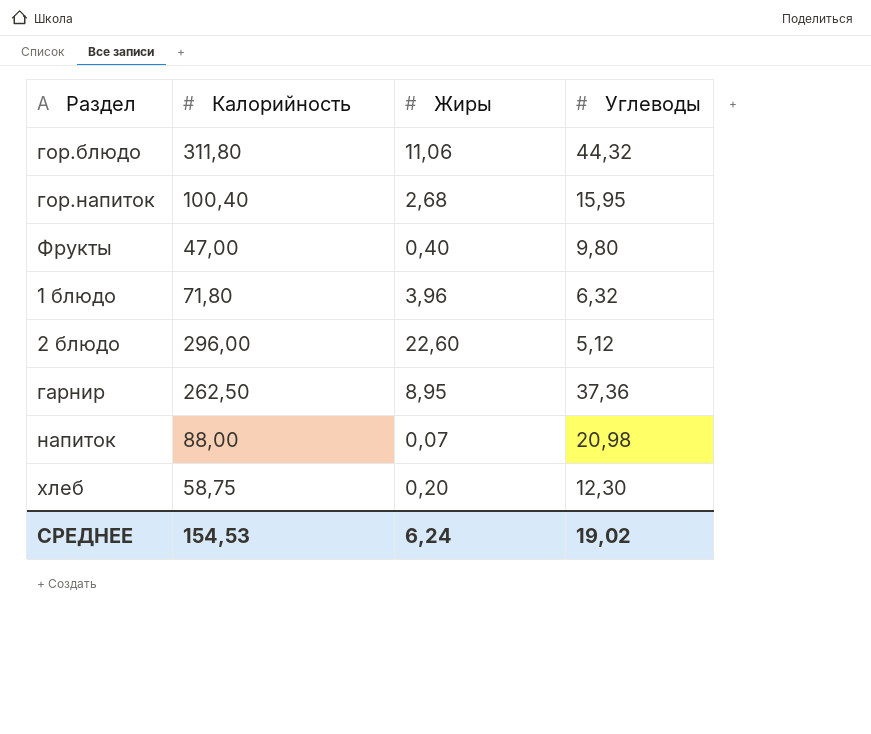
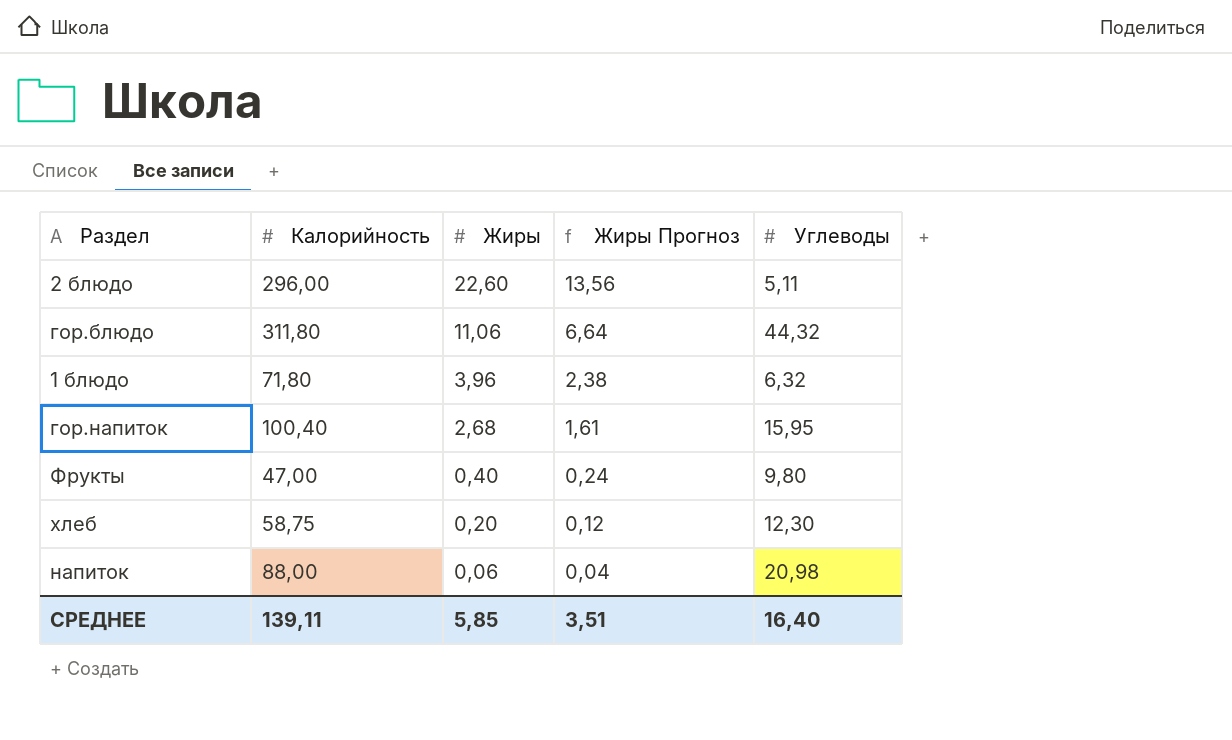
row order: none -> Жиры descending
column Жиры Прогноз | formula: none -> [Жиры] * 0,6
row гарнир: 262,50 | 8,95 | 37,36 -> none
2 блюдо | Углеводы: 5,12 -> 5,11
напиток | Жиры: 0,07 -> 0,06
СРЕДНЕЕ | Калорийность: 154,53 -> 139,11
СРЕДНЕЕ | Жиры: 6,24 -> 5,85
СРЕДНЕЕ | Углеводы: 19,02 -> 16,40

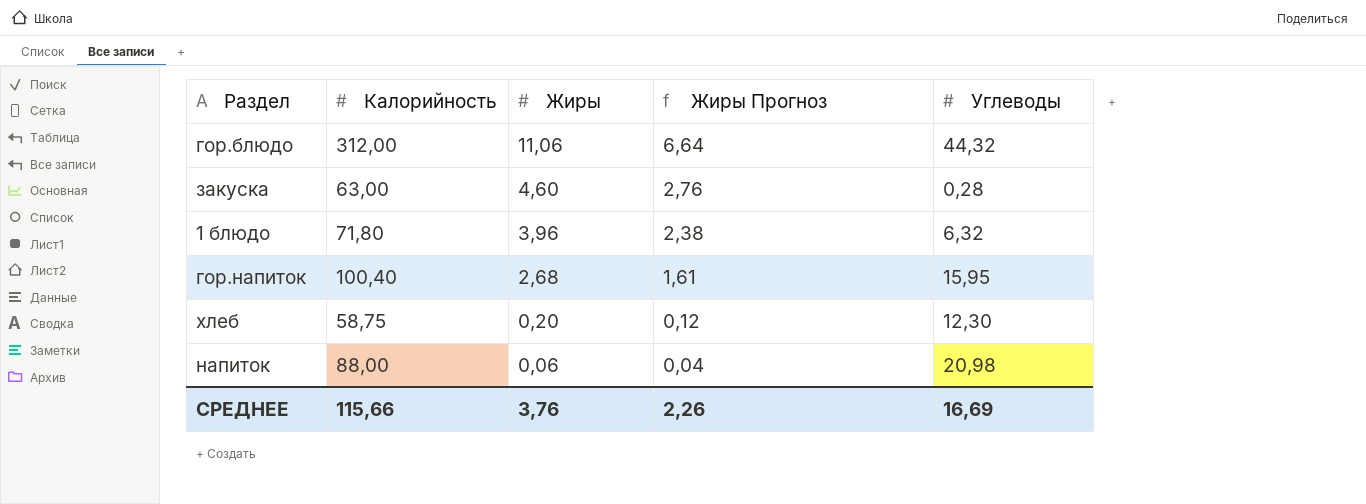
row 2 блюдо: 296,00 | 22,60 | 13,56 | 5,11 -> none
row Фрукты: 47,00 | 0,40 | 0,24 | 9,80 -> none
гор.блюдо | Калорийность: 311,80 -> 312,00
row закуска: none -> 63,00 | 4,60 | 2,76 | 0,28
СРЕДНЕЕ | Калорийность: 139,11 -> 115,66
СРЕДНЕЕ | Жиры: 5,85 -> 3,76
СРЕДНЕЕ | Жиры Прогноз: 3,51 -> 2,26
СРЕДНЕЕ | Углеводы: 16,40 -> 16,69

